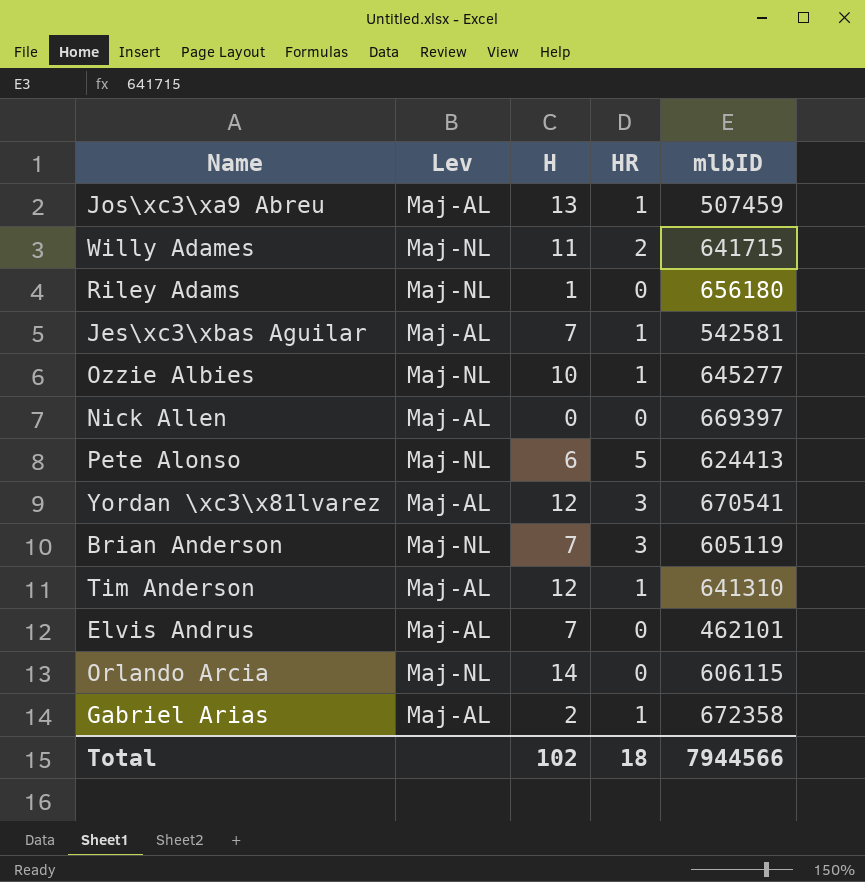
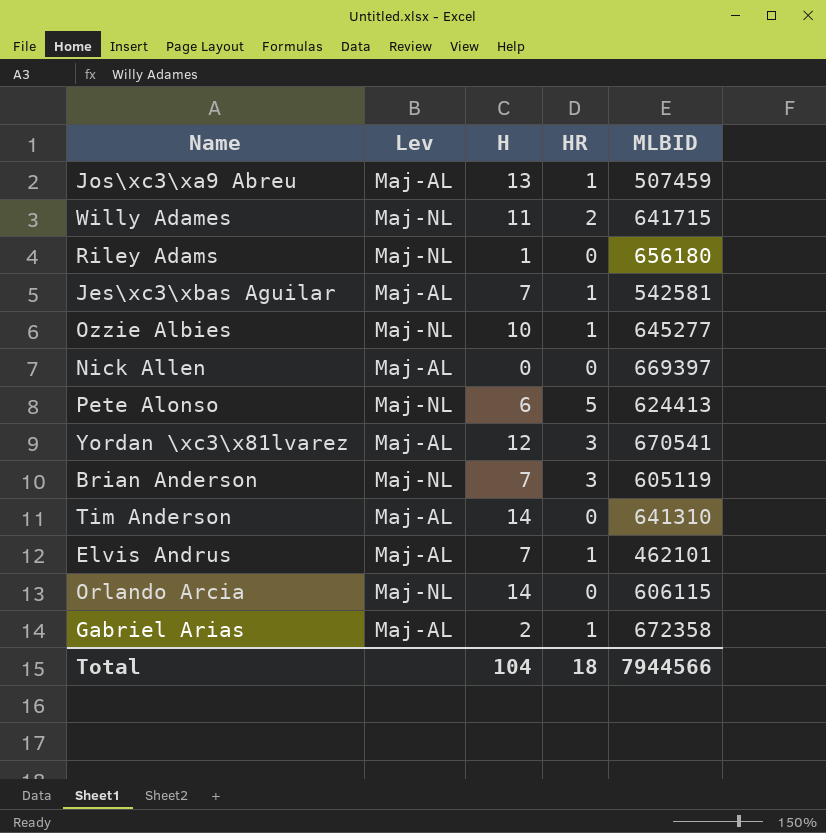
column name: mlbID -> MLBID
Tim Anderson | H: 12 -> 14
Tim Anderson | HR: 1 -> 0
Elvis Andrus | HR: 0 -> 1
Total | H: 102 -> 104

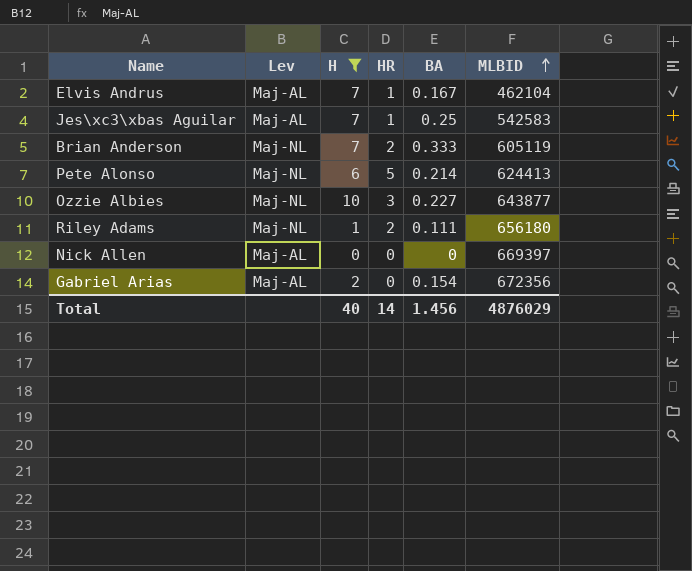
filter: none -> H <= 10
row order: none -> MLBID ascending
column BA | position: none -> 5
Elvis Andrus | MLBID: 462101 -> 462104
Jes\xc3\xbas Aguilar | MLBID: 542581 -> 542583
Brian Anderson | HR: 3 -> 2
Ozzie Albies | HR: 1 -> 3
Ozzie Albies | MLBID: 645277 -> 643877
Riley Adams | HR: 0 -> 2
Gabriel Arias | HR: 1 -> 0
Gabriel Arias | MLBID: 672358 -> 672356
Total | H: 104 -> 40
Total | HR: 18 -> 14
Total | MLBID: 7944566 -> 4876029

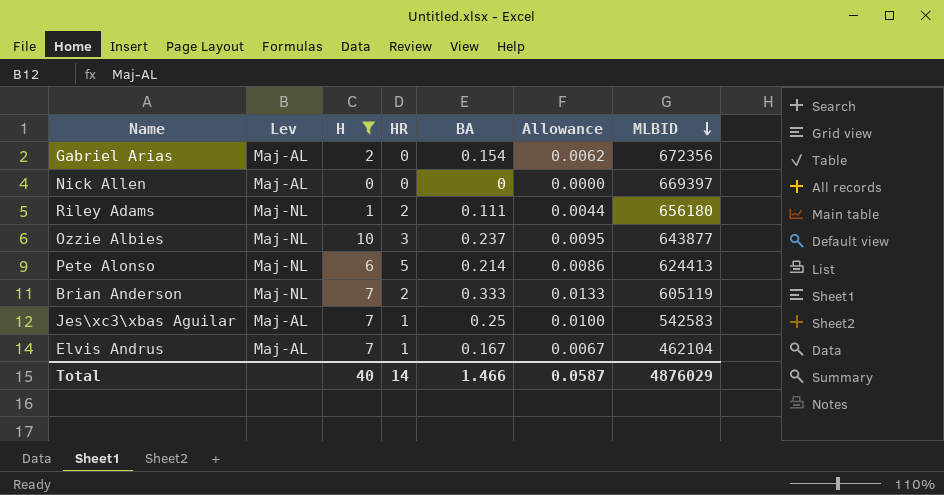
row order: MLBID ascending -> MLBID descending
column Allowance | formula: none -> [BA] * 0.04
Ozzie Albies | BA: 0.227 -> 0.237
Total | BA: 1.456 -> 1.466

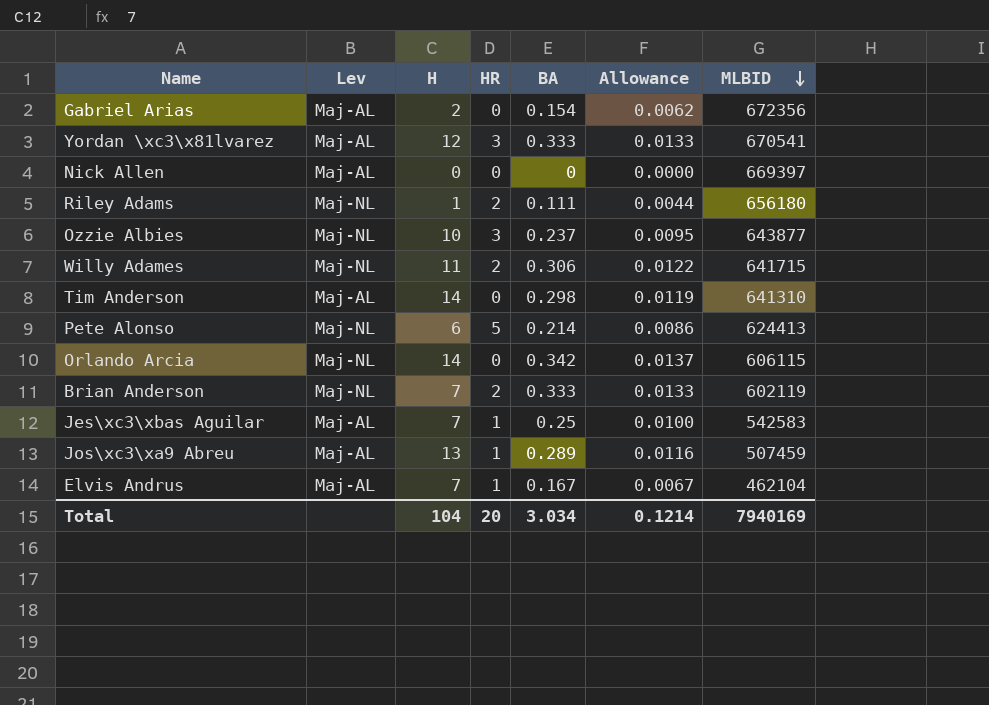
filter: H <= 10 -> none
Brian Anderson | MLBID: 605119 -> 602119
Total | H: 40 -> 104
Total | HR: 14 -> 20
Total | BA: 1.466 -> 3.034
Total | Allowance: 0.0587 -> 0.1214
Total | MLBID: 4876029 -> 7940169

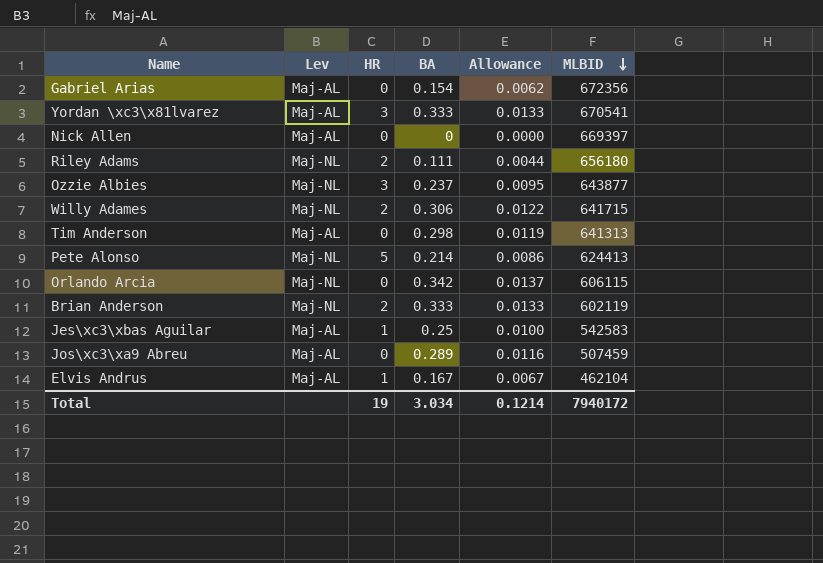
column H | position: 3 -> none
Tim Anderson | MLBID: 641310 -> 641313
Jos\xc3\xa9 Abreu | HR: 1 -> 0
Total | HR: 20 -> 19
Total | MLBID: 7940169 -> 7940172

